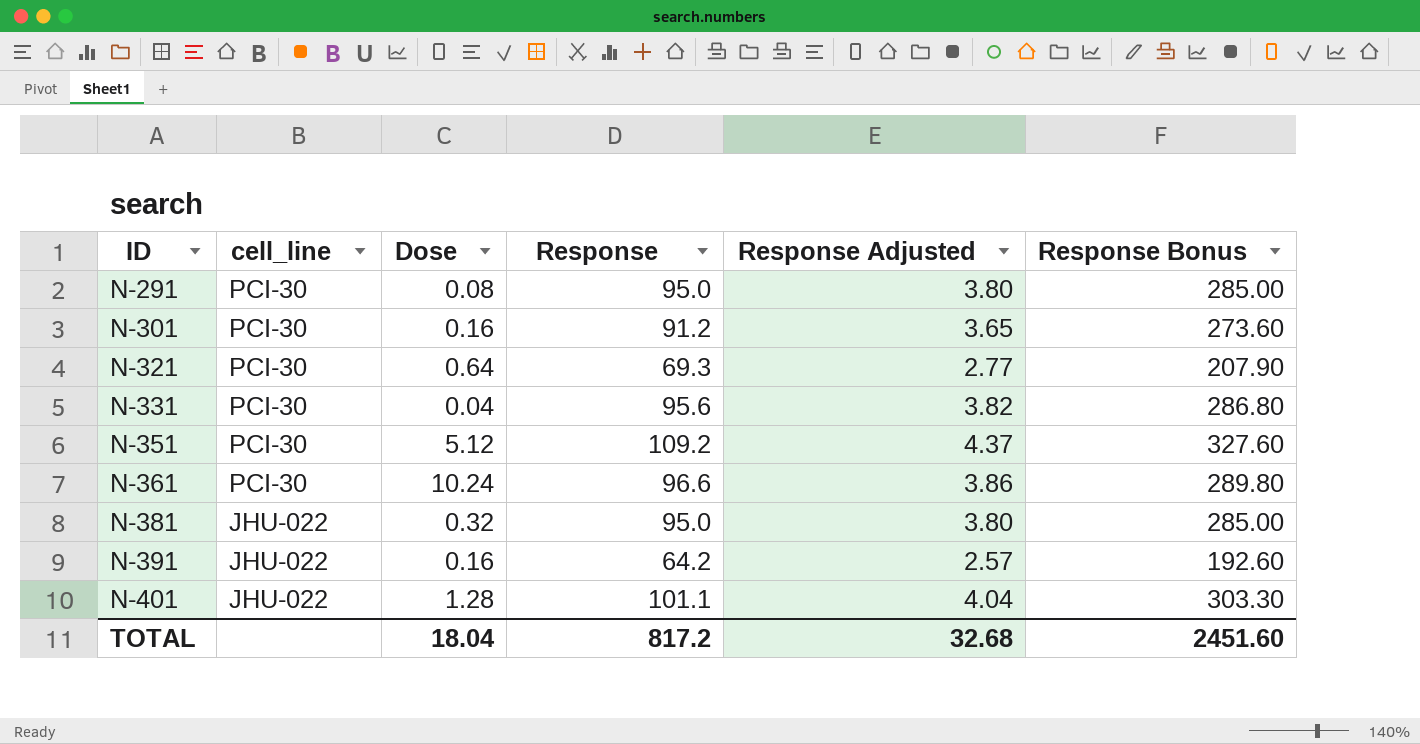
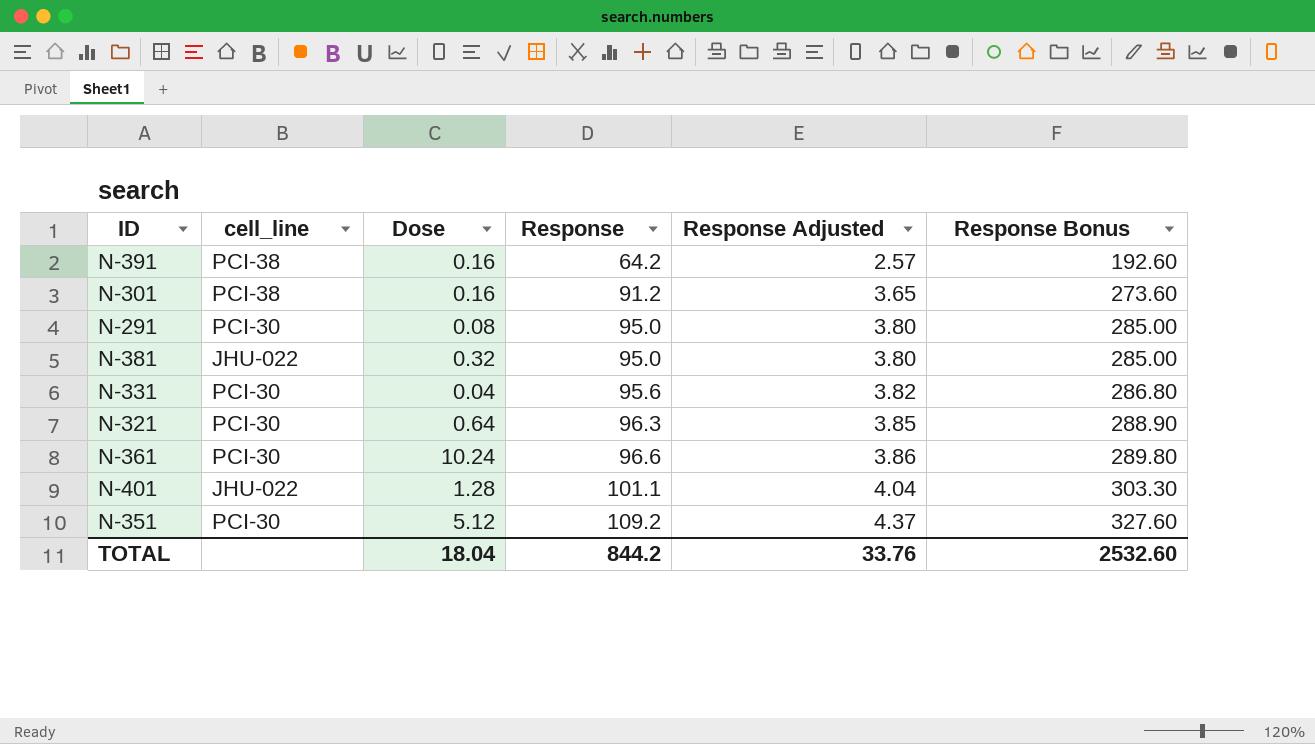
row order: ID ascending -> Response ascending
N-391 | cell_line: JHU-022 -> PCI-38
N-301 | cell_line: PCI-30 -> PCI-38
N-321 | Response: 69.3 -> 96.3
N-321 | Response Adjusted: 2.77 -> 3.85
N-321 | Response Bonus: 207.90 -> 288.90
TOTAL | Response: 817.2 -> 844.2
TOTAL | Response Adjusted: 32.68 -> 33.76
TOTAL | Response Bonus: 2451.60 -> 2532.60

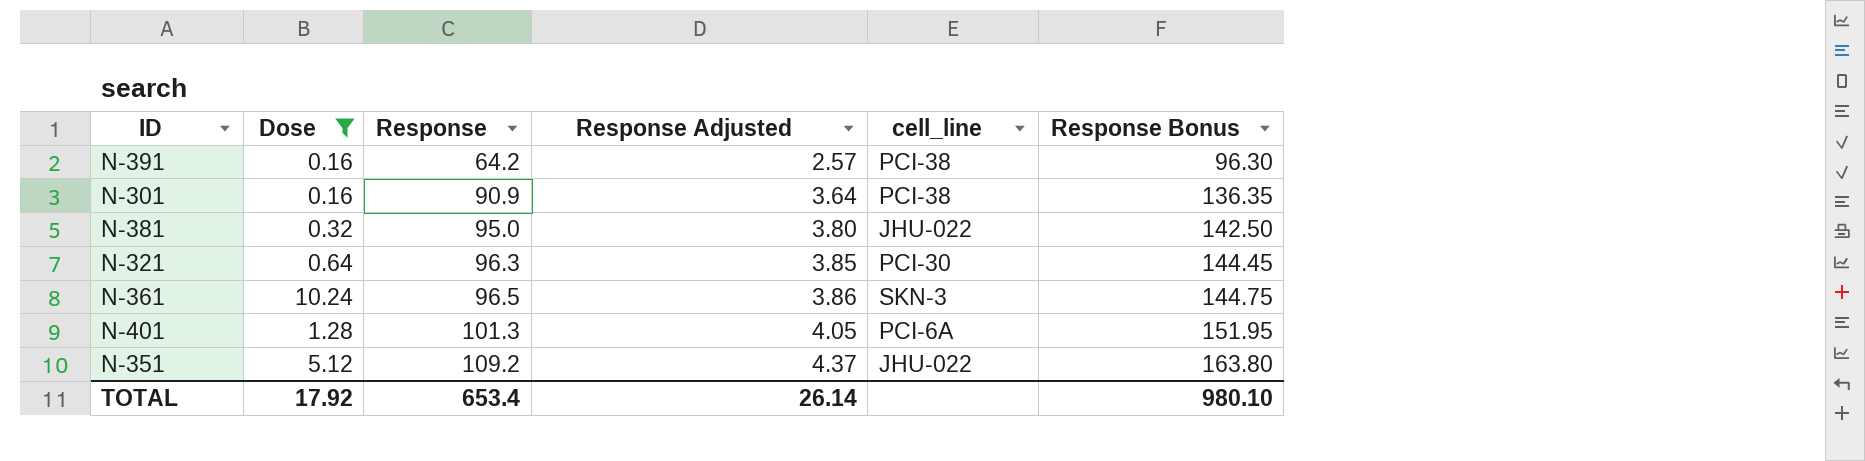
filter: none -> Dose >= 0.16
column cell_line | position: 2 -> 5
column Response Bonus | formula: [Response] * 3 -> [Response] * 1.5
N-301 | Response: 91.2 -> 90.9
N-301 | Response Adjusted: 3.65 -> 3.64
N-361 | Response: 96.6 -> 96.5
N-361 | cell_line: PCI-30 -> SKN-3
N-401 | Response: 101.1 -> 101.3
N-401 | Response Adjusted: 4.04 -> 4.05
N-401 | cell_line: JHU-022 -> PCI-6A
N-351 | cell_line: PCI-30 -> JHU-022
TOTAL | Dose: 18.04 -> 17.92
TOTAL | Response: 844.2 -> 653.4
TOTAL | Response Adjusted: 33.76 -> 26.14
TOTAL | Response Bonus: 2532.60 -> 980.10

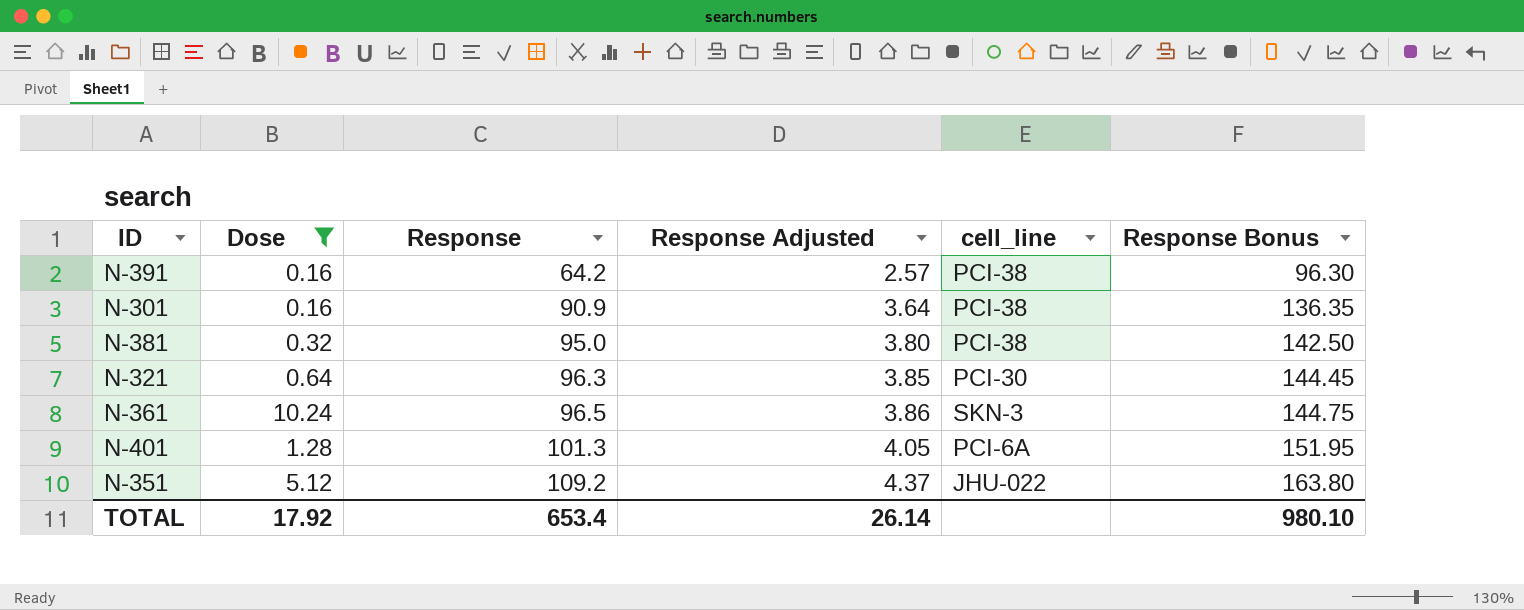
N-381 | cell_line: JHU-022 -> PCI-38

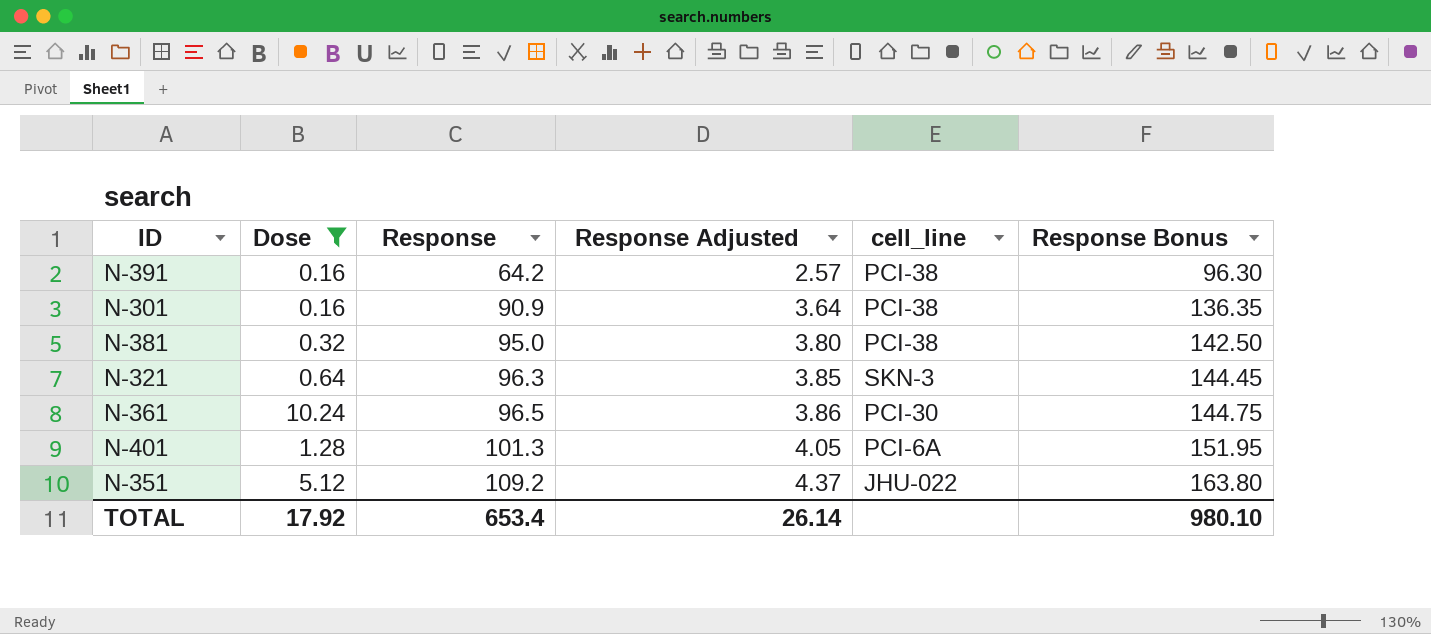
N-321 | cell_line: PCI-30 -> SKN-3
N-361 | cell_line: SKN-3 -> PCI-30

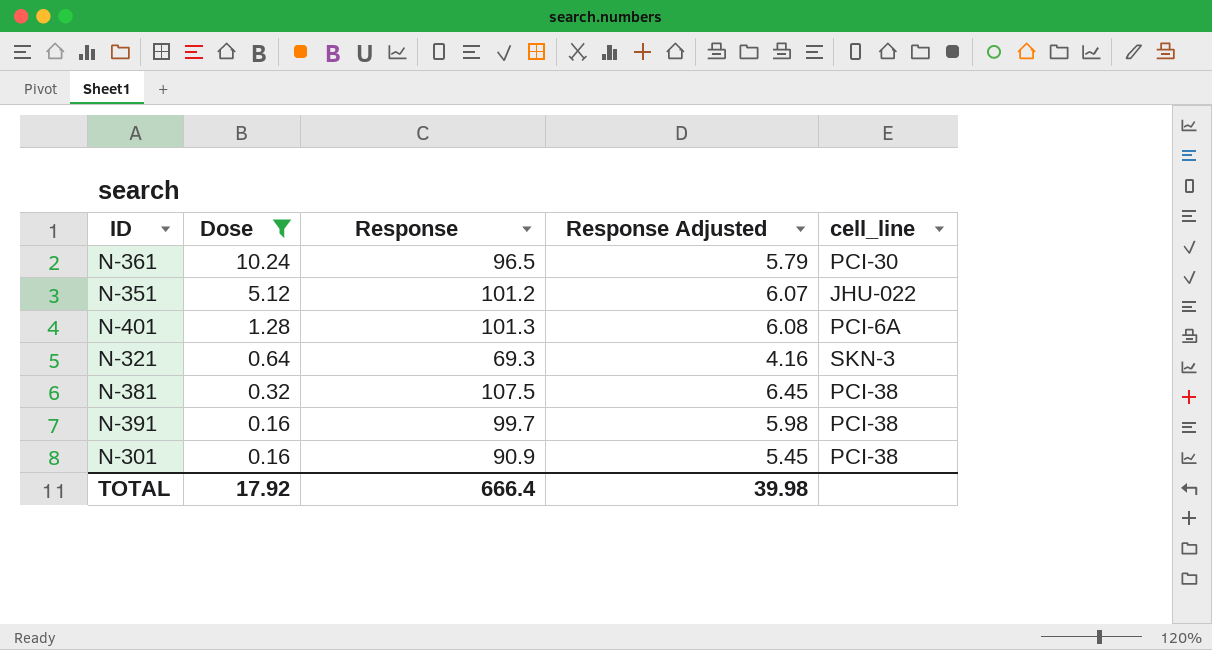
row order: Response ascending -> Dose descending
column Response Bonus | formula: [Response] * 1.5 -> none
column Response Adjusted | formula: [Response] * 0.04 -> [Response] * 0.06
N-351 | Response: 109.2 -> 101.2
N-321 | Response: 96.3 -> 69.3
N-381 | Response: 95.0 -> 107.5
N-391 | Response: 64.2 -> 99.7
TOTAL | Response: 653.4 -> 666.4
TOTAL | Response Adjusted: 26.14 -> 39.98

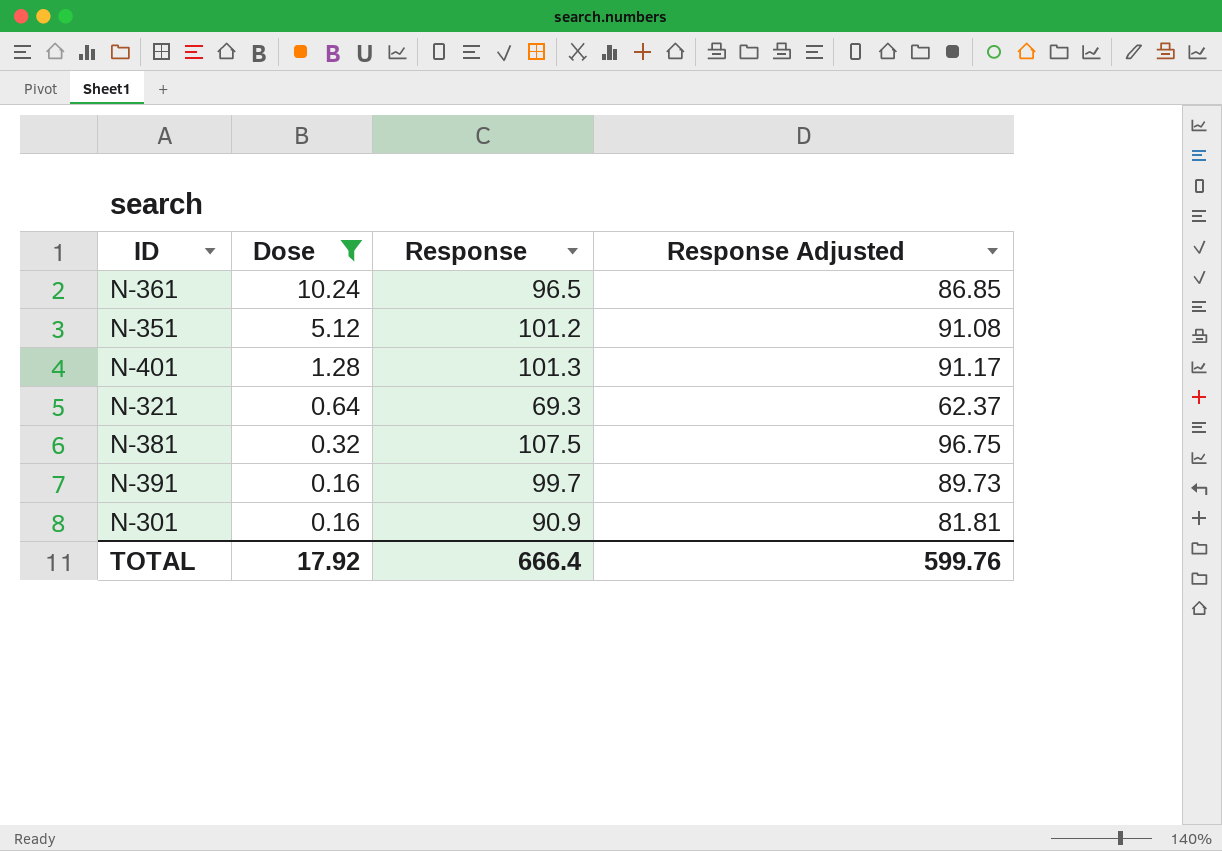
column cell_line | position: 5 -> none
column Response Adjusted | formula: [Response] * 0.06 -> [Response] * 0.9
TOTAL | Response Adjusted: 39.98 -> 599.76

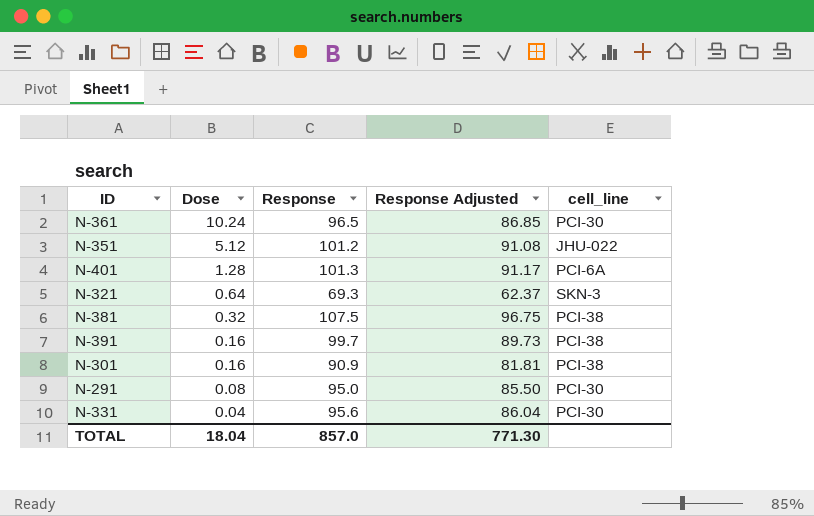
filter: Dose >= 0.16 -> none
column cell_line | position: none -> 5
TOTAL | Dose: 17.92 -> 18.04
TOTAL | Response: 666.4 -> 857.0
TOTAL | Response Adjusted: 599.76 -> 771.30

